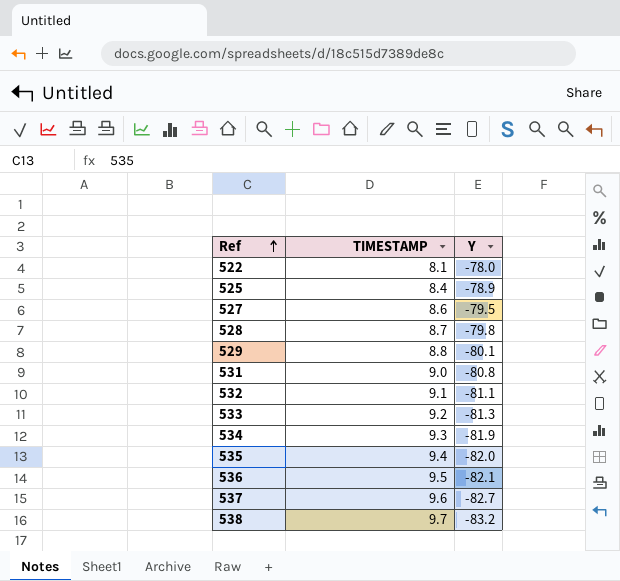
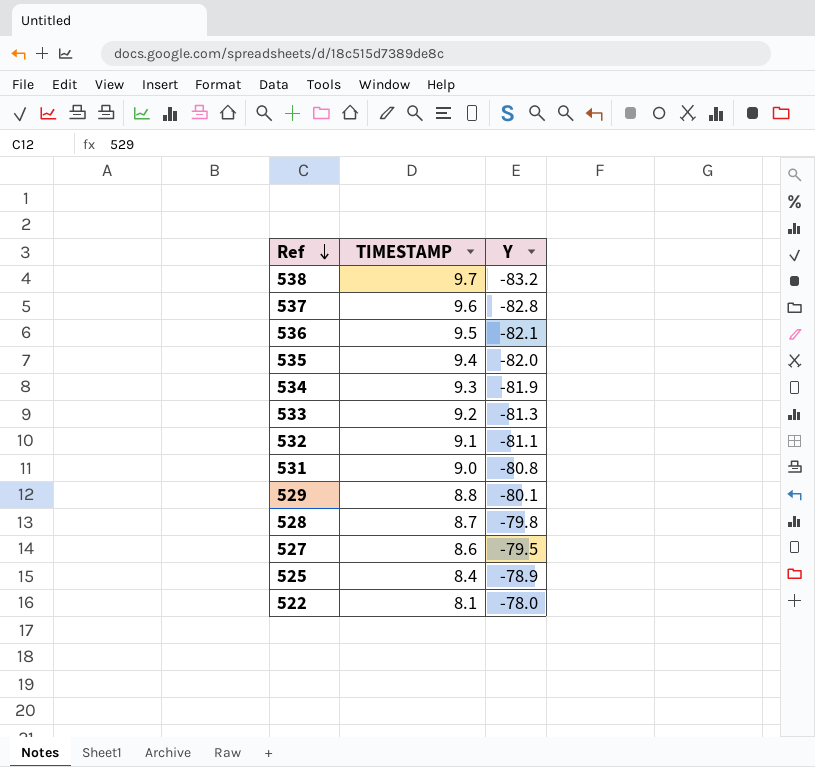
row order: Ref ascending -> Ref descending
537 | Y: -82.7 -> -82.8

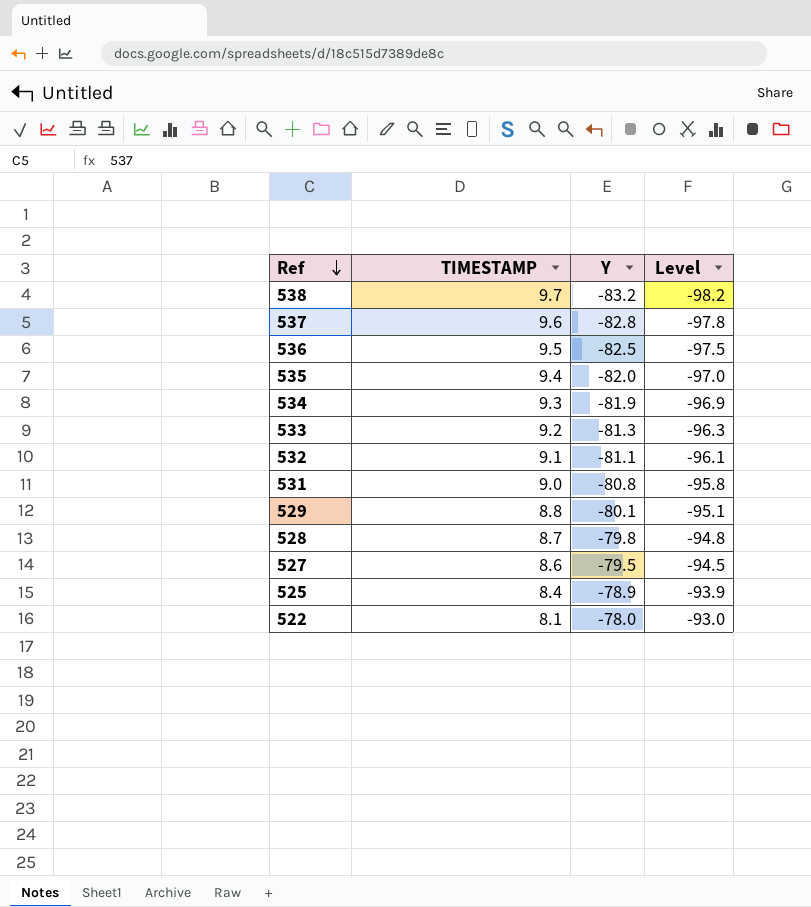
column Level | formula: none -> [Y] - 15
536 | Y: -82.1 -> -82.5

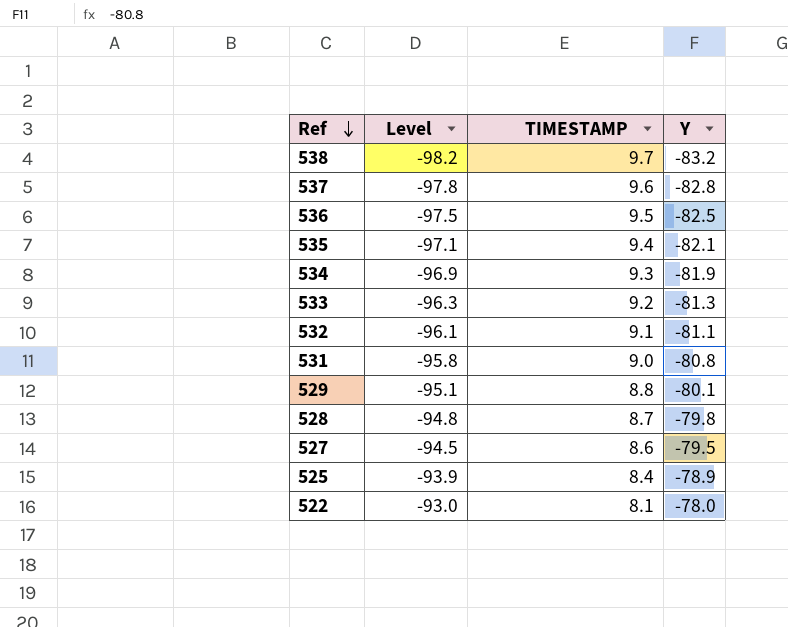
column Level | position: 4 -> 2
535 | Level: -97.0 -> -97.1
535 | Y: -82.0 -> -82.1

